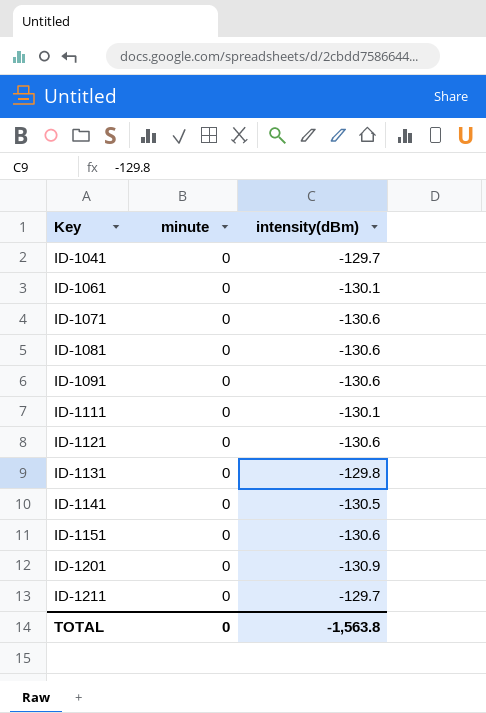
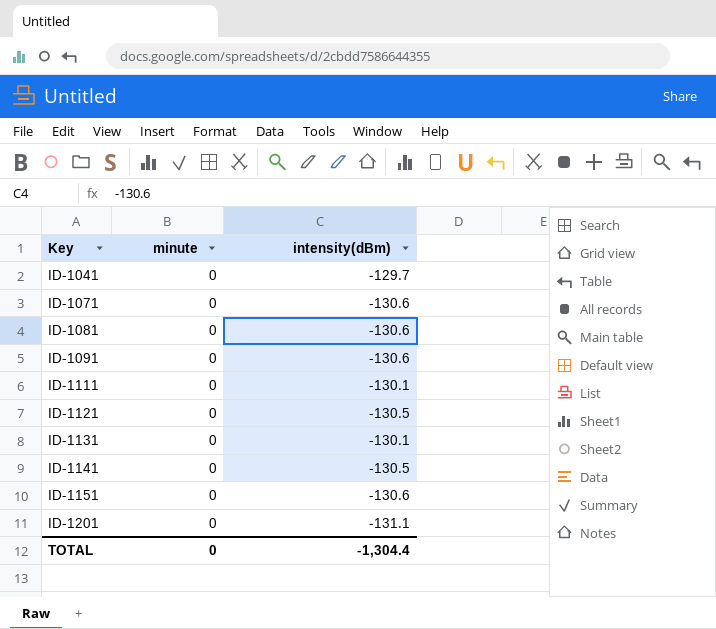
row ID-1061: 0 | -130.1 -> none
row ID-1211: 0 | -129.7 -> none
ID-1121 | intensity(dBm): -130.6 -> -130.5
ID-1131 | intensity(dBm): -129.8 -> -130.1
ID-1201 | intensity(dBm): -130.9 -> -131.1
TOTAL | intensity(dBm): -1,563.8 -> -1,304.4

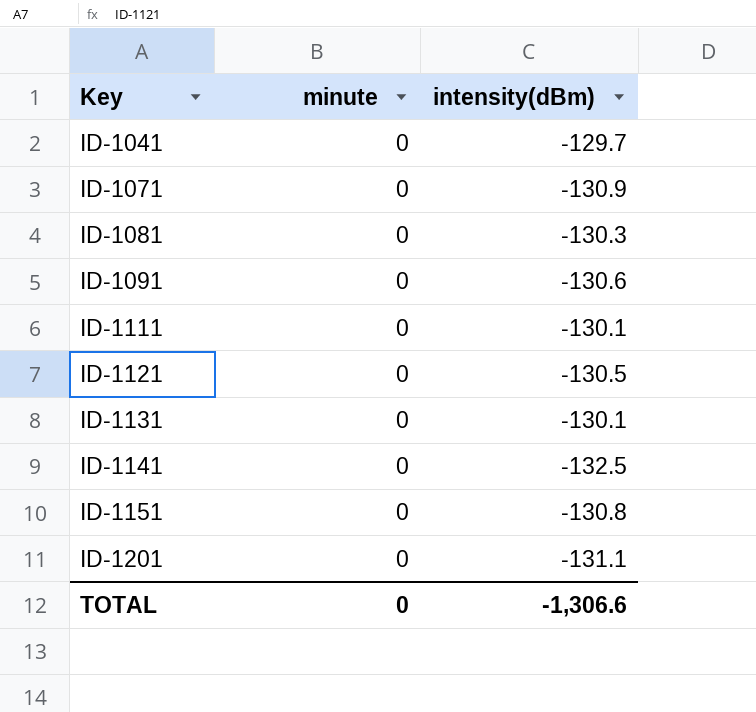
ID-1071 | intensity(dBm): -130.6 -> -130.9
ID-1081 | intensity(dBm): -130.6 -> -130.3
ID-1141 | intensity(dBm): -130.5 -> -132.5
ID-1151 | intensity(dBm): -130.6 -> -130.8
TOTAL | intensity(dBm): -1,304.4 -> -1,306.6

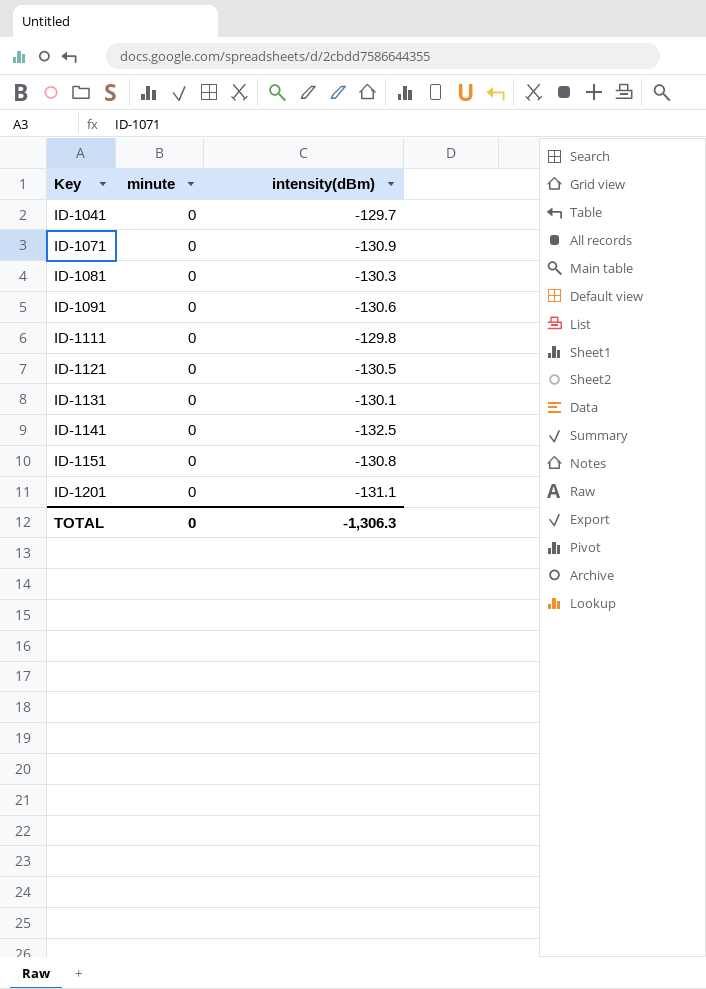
ID-1111 | intensity(dBm): -130.1 -> -129.8
TOTAL | intensity(dBm): -1,306.6 -> -1,306.3

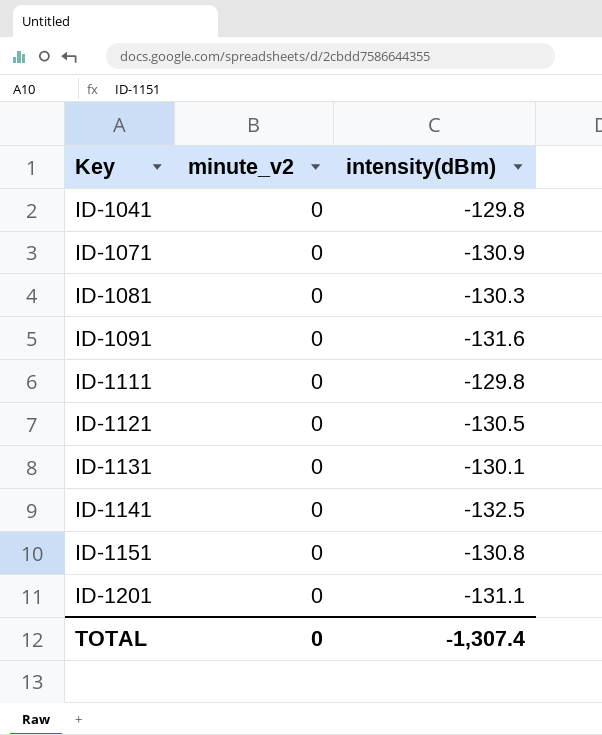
column name: minute -> minute_v2
ID-1041 | intensity(dBm): -129.7 -> -129.8
ID-1091 | intensity(dBm): -130.6 -> -131.6
TOTAL | intensity(dBm): -1,306.3 -> -1,307.4

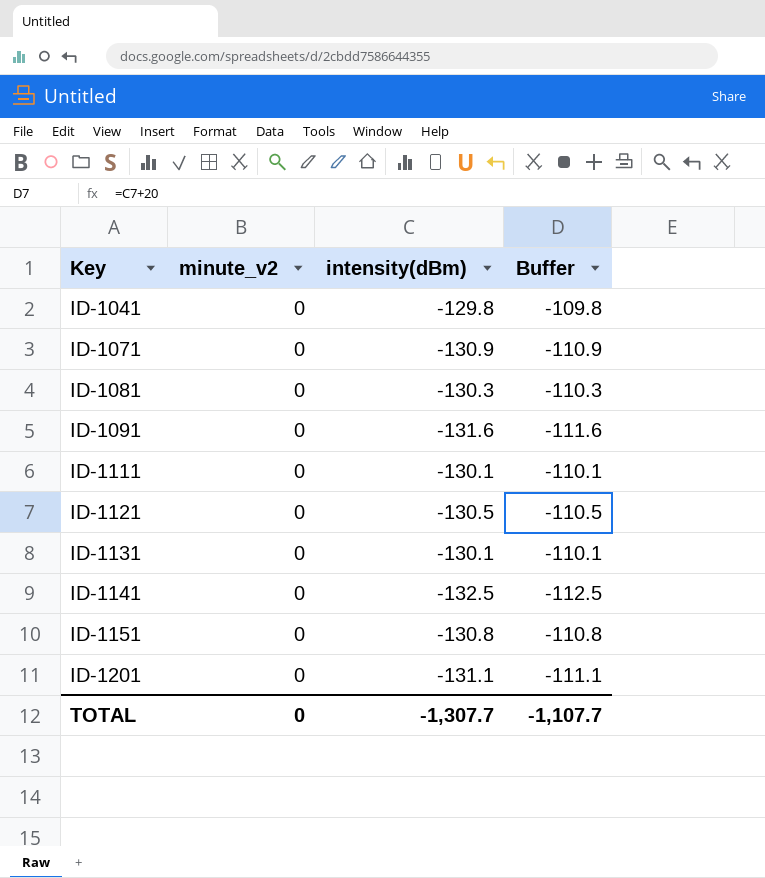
column Buffer | formula: none -> [intensity(dBm)] + 20
ID-1111 | intensity(dBm): -129.8 -> -130.1
TOTAL | intensity(dBm): -1,307.4 -> -1,307.7

